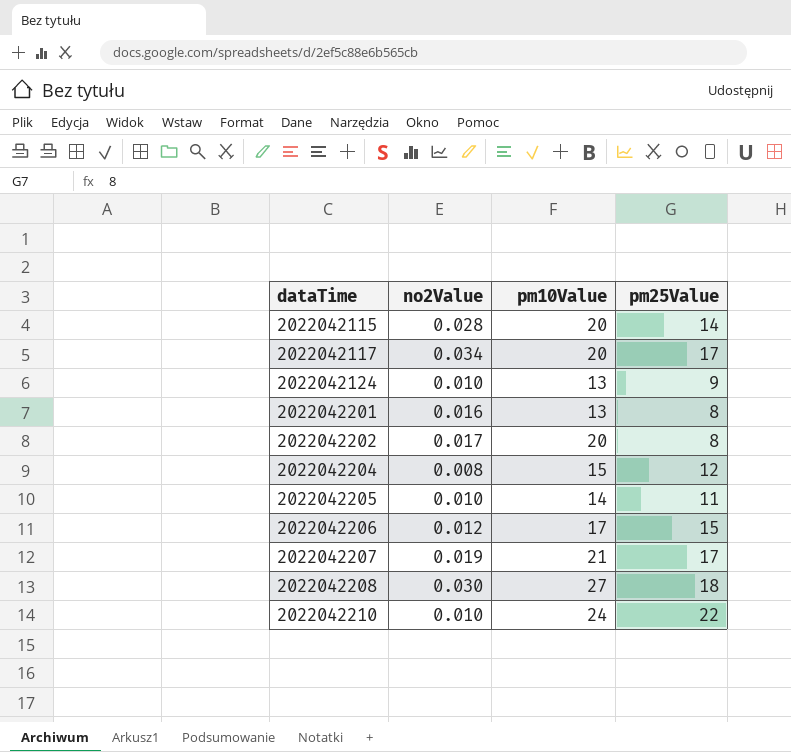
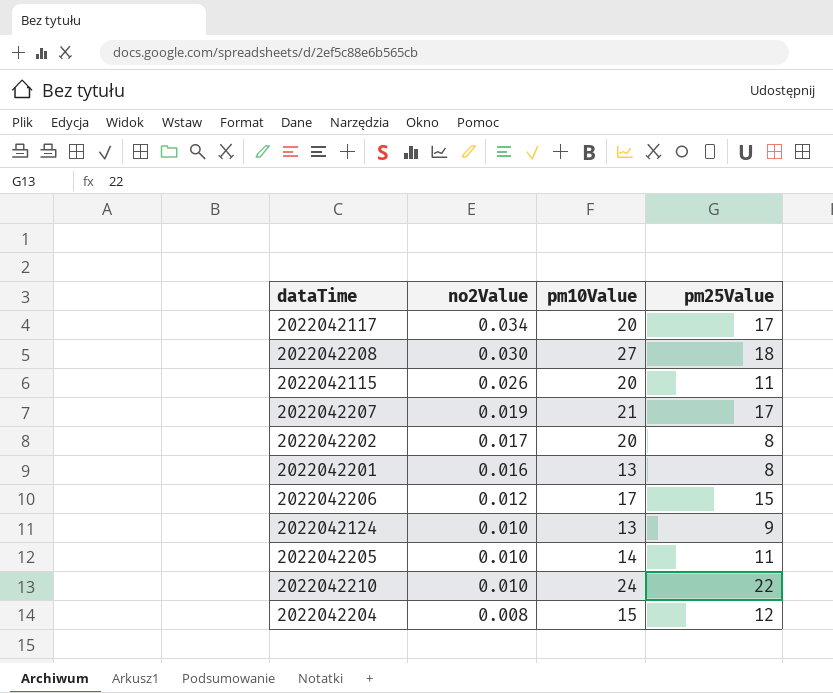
row order: dataTime ascending -> no2Value descending
2022042115 | no2Value: 0.028 -> 0.026
2022042115 | pm25Value: 14 -> 11

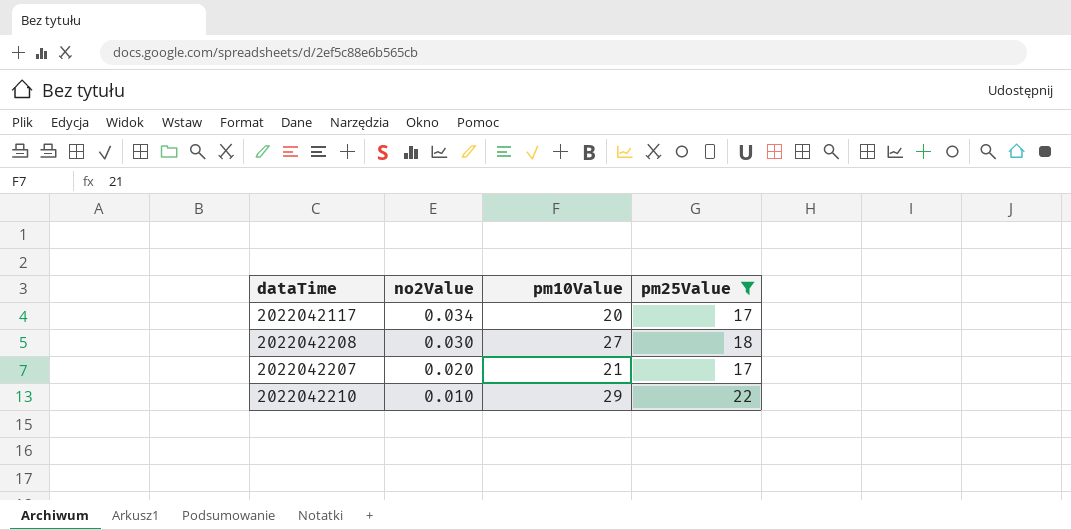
filter: none -> pm25Value >= 17
2022042207 | no2Value: 0.019 -> 0.020
2022042210 | pm10Value: 24 -> 29

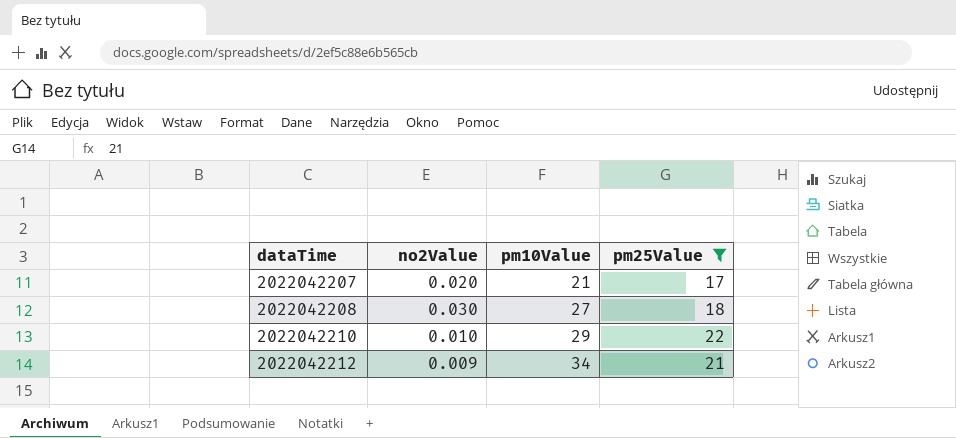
row order: no2Value descending -> dataTime ascending
row 2022042117: 0.034 | 20 | 17 -> none
row 2022042212: none -> 0.009 | 34 | 21

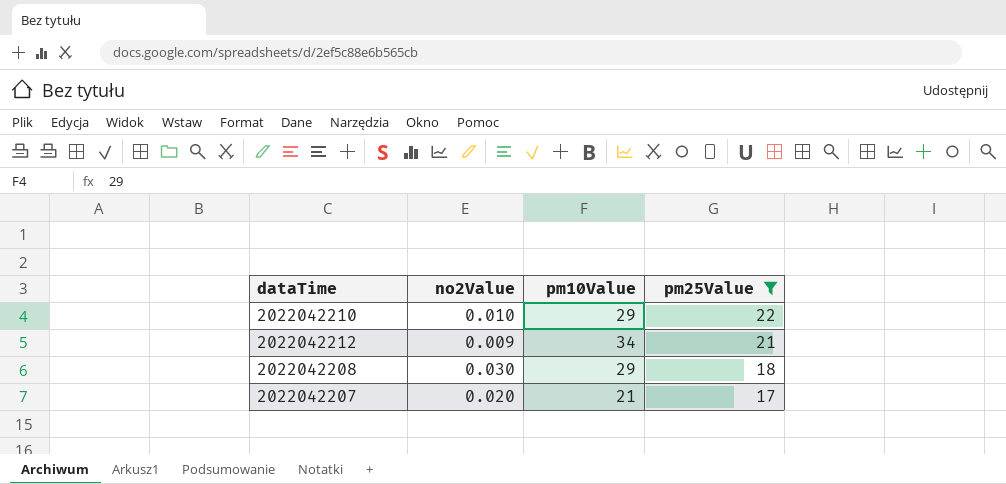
row order: dataTime ascending -> pm25Value descending
2022042208 | pm10Value: 27 -> 29

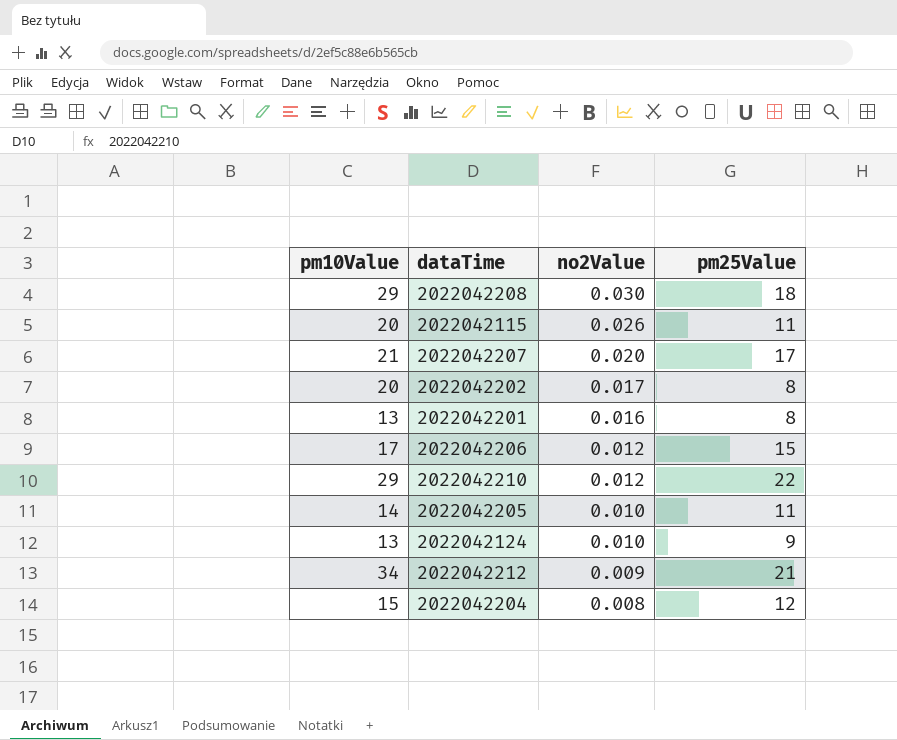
filter: pm25Value >= 17 -> none
row order: pm25Value descending -> no2Value descending
column pm10Value | position: 3 -> 1
2022042210 | no2Value: 0.010 -> 0.012

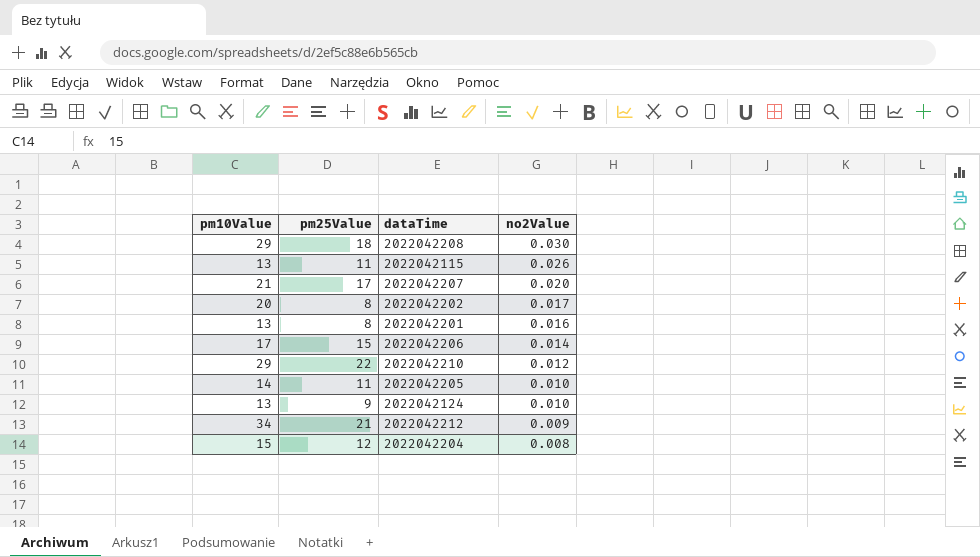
column pm25Value | position: 4 -> 2
2022042115 | pm10Value: 20 -> 13
2022042206 | no2Value: 0.012 -> 0.014

